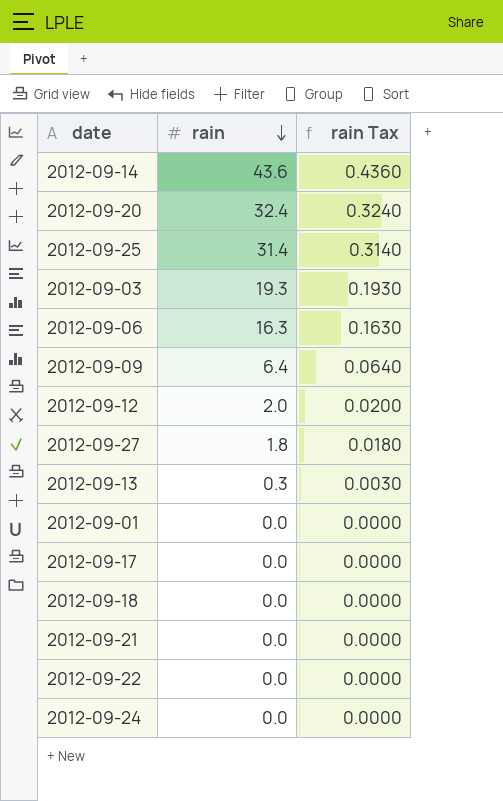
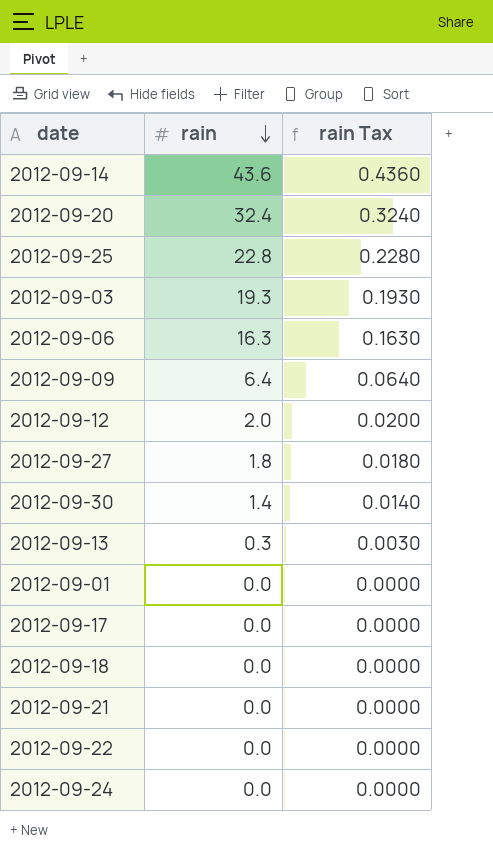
2012-09-25 | rain: 31.4 -> 22.8
2012-09-25 | rain Tax: 0.3140 -> 0.2280
row 2012-09-30: none -> 1.4 | 0.0140

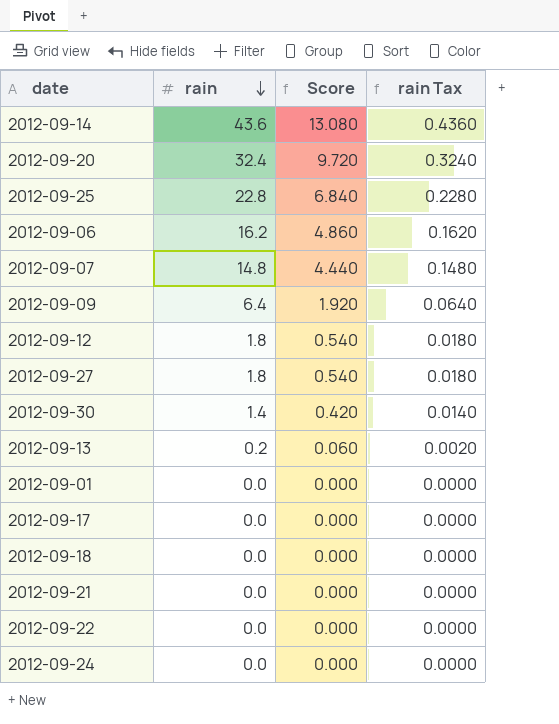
column Score | formula: none -> [rain] * 0.3
row 2012-09-03: 19.3 | 0.1930 -> none
2012-09-06 | rain: 16.3 -> 16.2
2012-09-06 | rain Tax: 0.1630 -> 0.1620
row 2012-09-07: none -> 14.8 | 4.440 | 0.1480
2012-09-12 | rain: 2.0 -> 1.8
2012-09-12 | rain Tax: 0.0200 -> 0.0180
2012-09-13 | rain: 0.3 -> 0.2
2012-09-13 | rain Tax: 0.0030 -> 0.0020

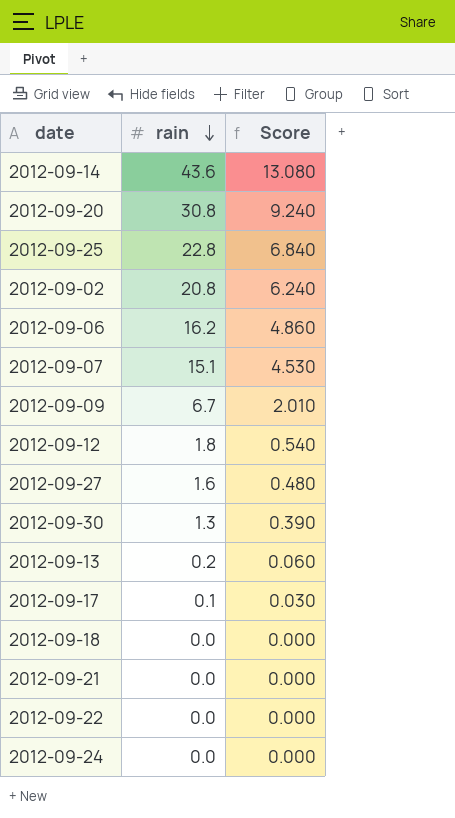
column rain Tax | formula: [rain] * 0.01 -> none
row 2012-09-01: 0.0 | 0.000 | 0.0000 -> none
2012-09-20 | rain: 32.4 -> 30.8
2012-09-20 | Score: 9.720 -> 9.240
row 2012-09-02: none -> 20.8 | 6.240
2012-09-07 | rain: 14.8 -> 15.1
2012-09-07 | Score: 4.440 -> 4.530
2012-09-09 | rain: 6.4 -> 6.7
2012-09-09 | Score: 1.920 -> 2.010
2012-09-27 | rain: 1.8 -> 1.6
2012-09-27 | Score: 0.540 -> 0.480
2012-09-30 | rain: 1.4 -> 1.3
2012-09-30 | Score: 0.420 -> 0.390
2012-09-17 | rain: 0.0 -> 0.1
2012-09-17 | Score: 0.000 -> 0.030

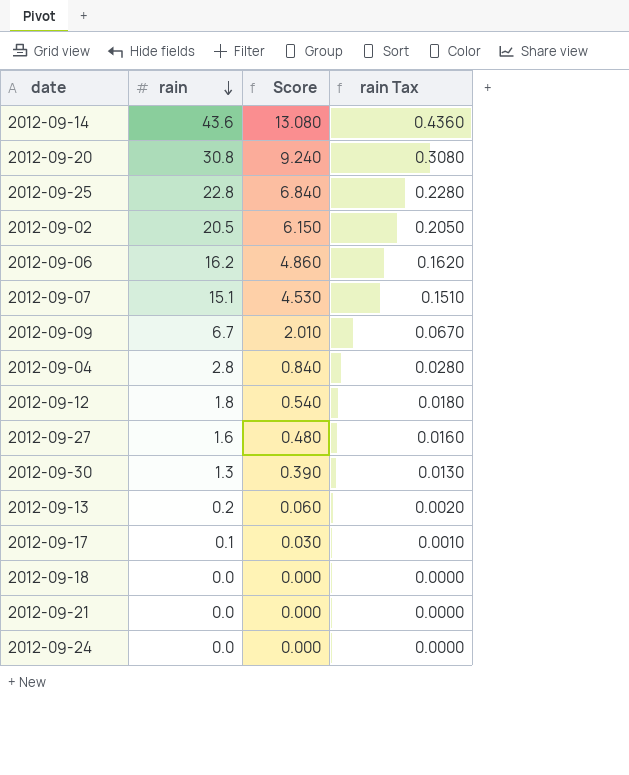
column rain Tax | formula: none -> [rain] * 0.01
row 2012-09-22: 0.0 | 0.000 -> none
2012-09-02 | rain: 20.8 -> 20.5
2012-09-02 | Score: 6.240 -> 6.150
row 2012-09-04: none -> 2.8 | 0.840 | 0.0280

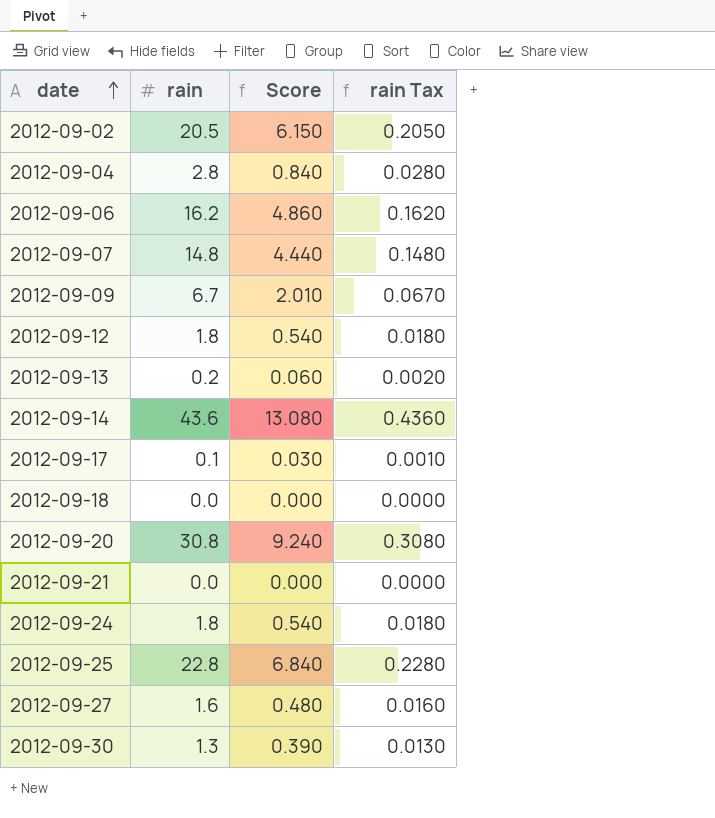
row order: rain descending -> date ascending
2012-09-07 | rain: 15.1 -> 14.8
2012-09-07 | Score: 4.530 -> 4.440
2012-09-07 | rain Tax: 0.1510 -> 0.1480
2012-09-24 | rain: 0.0 -> 1.8
2012-09-24 | Score: 0.000 -> 0.540
2012-09-24 | rain Tax: 0.0000 -> 0.0180

